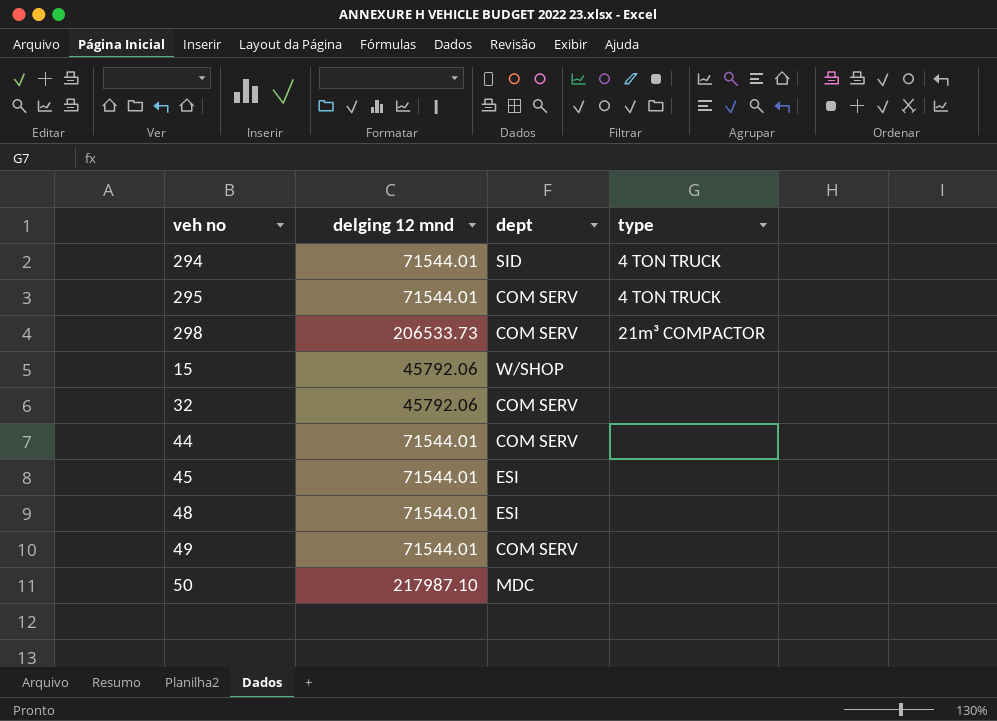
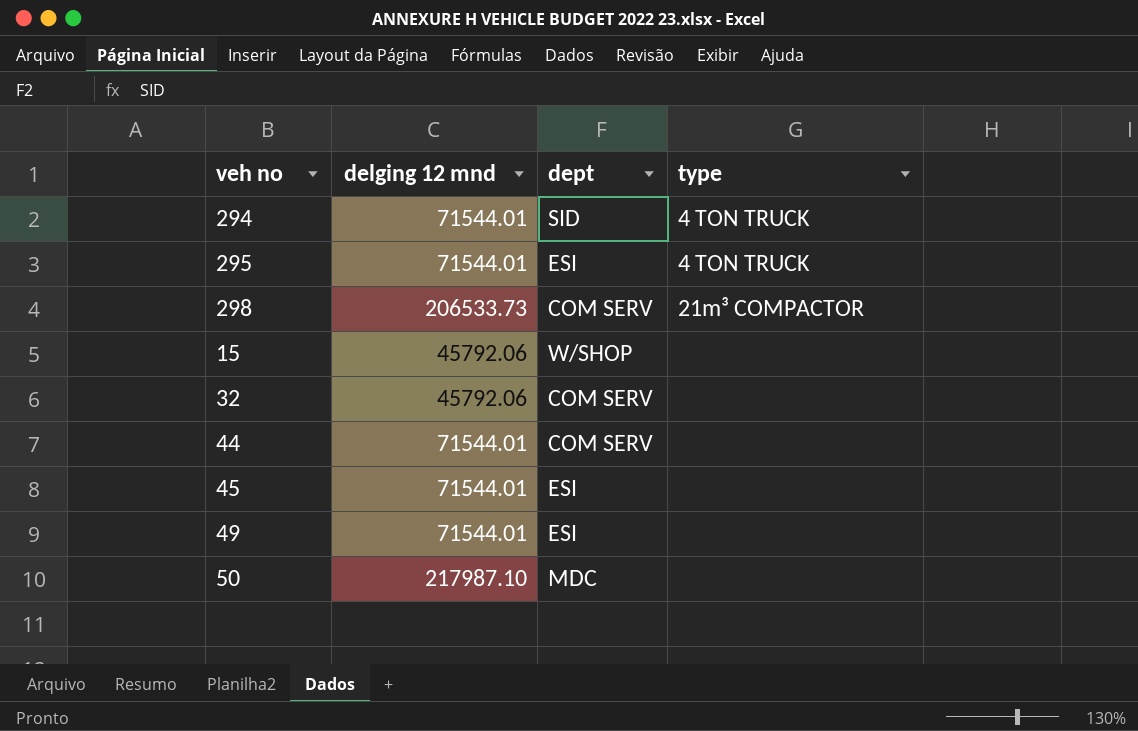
row 48: 71544.01 | ESI | none -> none
295 | dept: COM SERV -> ESI
49 | dept: COM SERV -> ESI

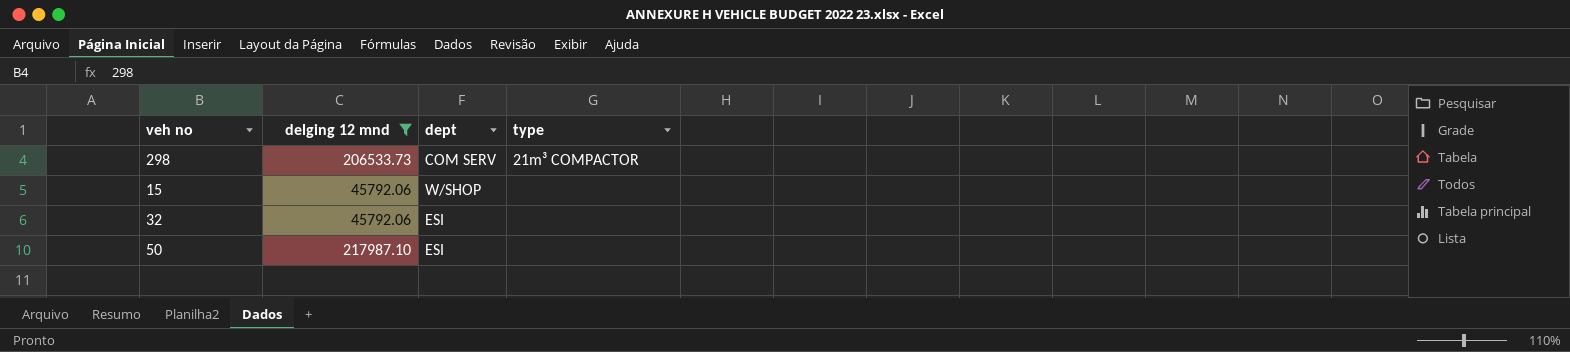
filter: none -> delging 12 mnd != 71544.01
32 | dept: COM SERV -> ESI
50 | dept: MDC -> ESI

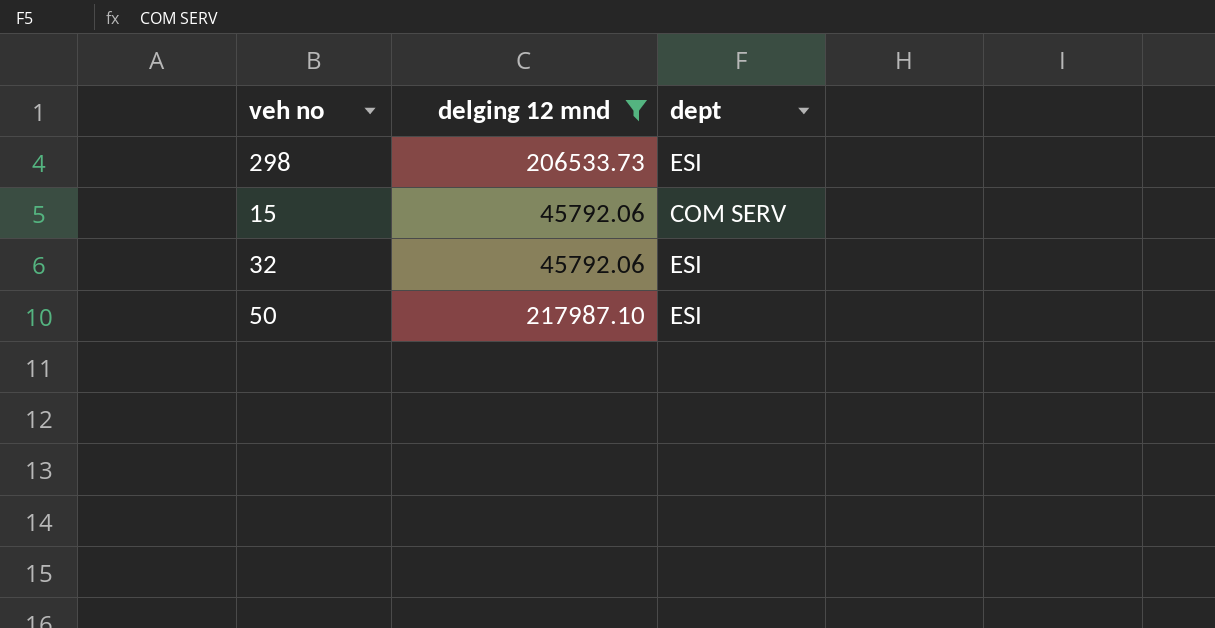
column type | position: 4 -> none
298 | dept: COM SERV -> ESI
15 | dept: W/SHOP -> COM SERV

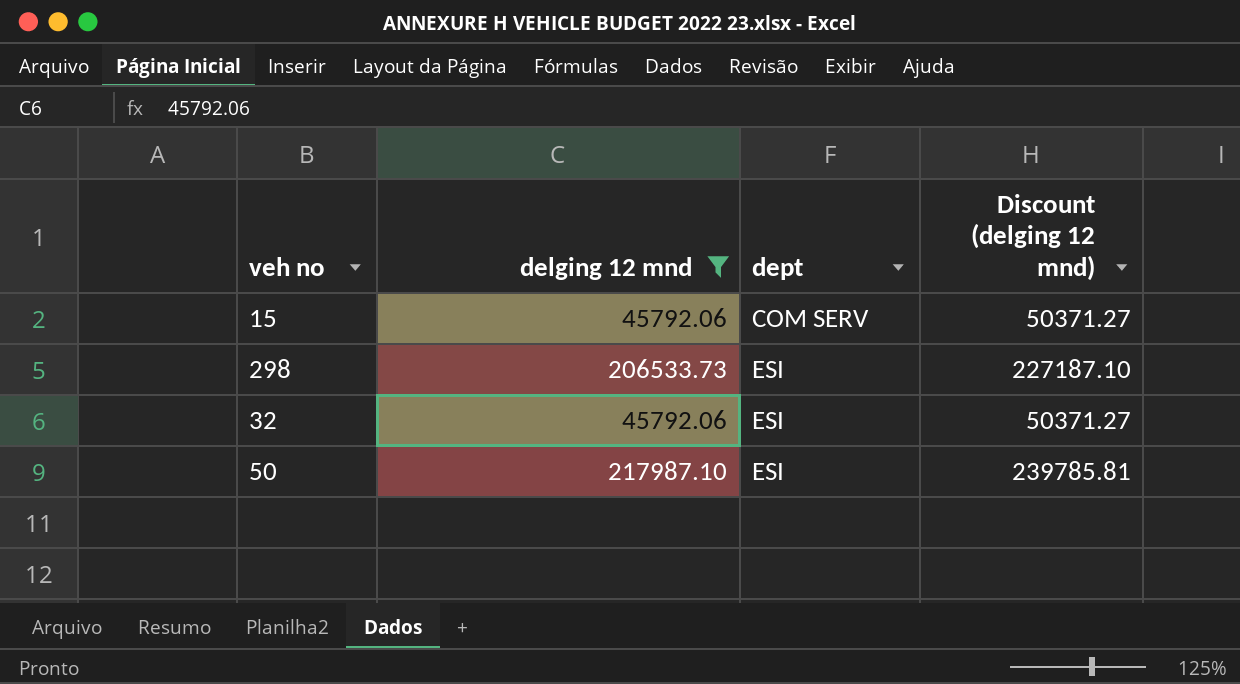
row order: none -> dept ascending
column Discount (delging 12 mnd) | formula: none -> [delging 12 mnd] * 1.1

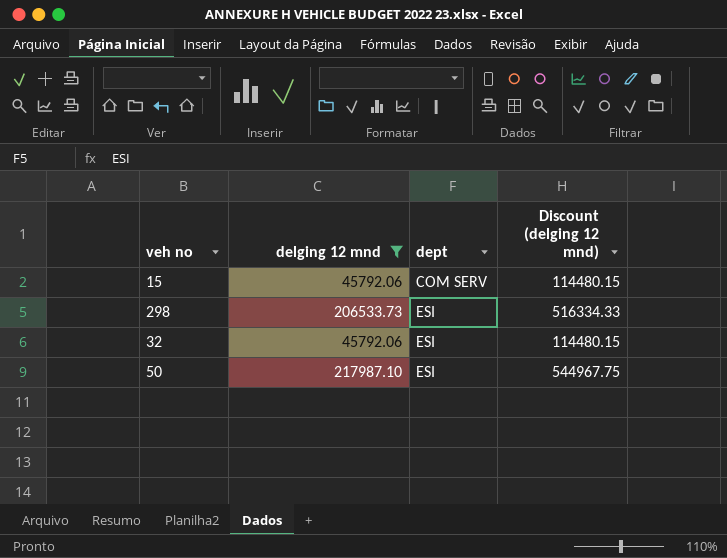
column Discount (delging 12 mnd) | formula: [delging 12 mnd] * 1.1 -> [delging 12 mnd] * 2.5

